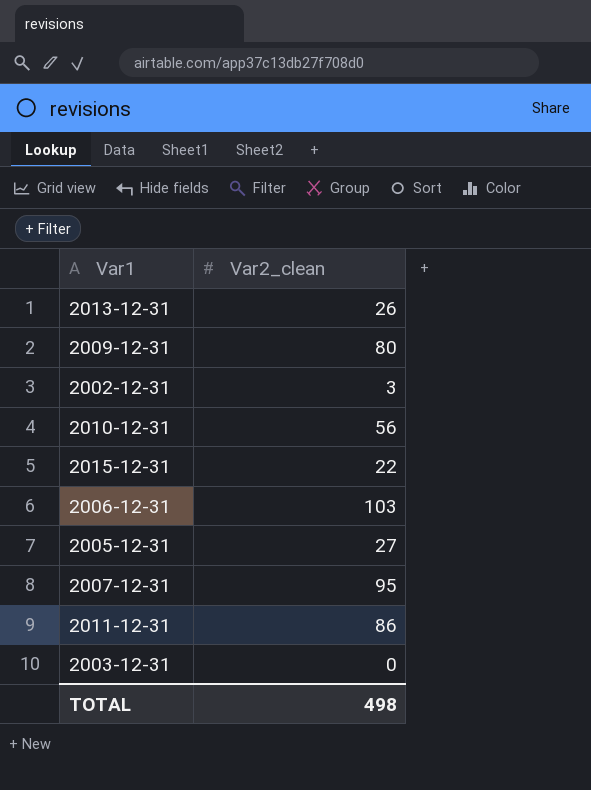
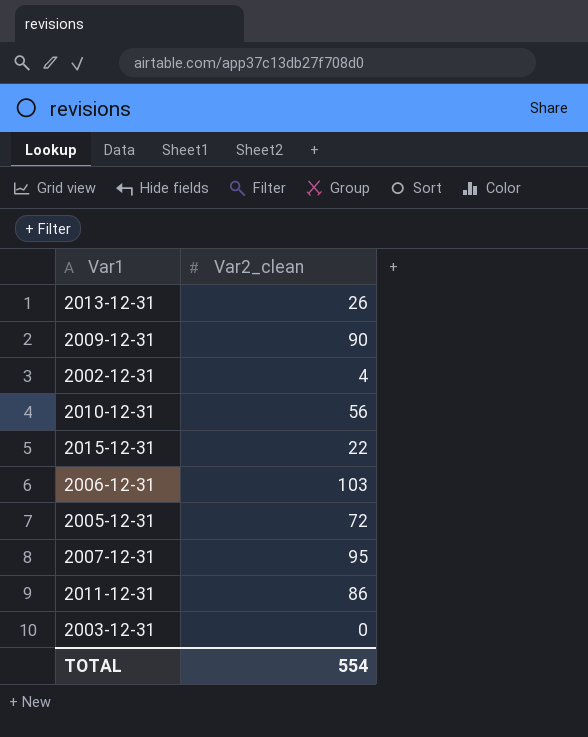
2009-12-31 | Var2_clean: 80 -> 90
2002-12-31 | Var2_clean: 3 -> 4
2005-12-31 | Var2_clean: 27 -> 72
TOTAL | Var2_clean: 498 -> 554

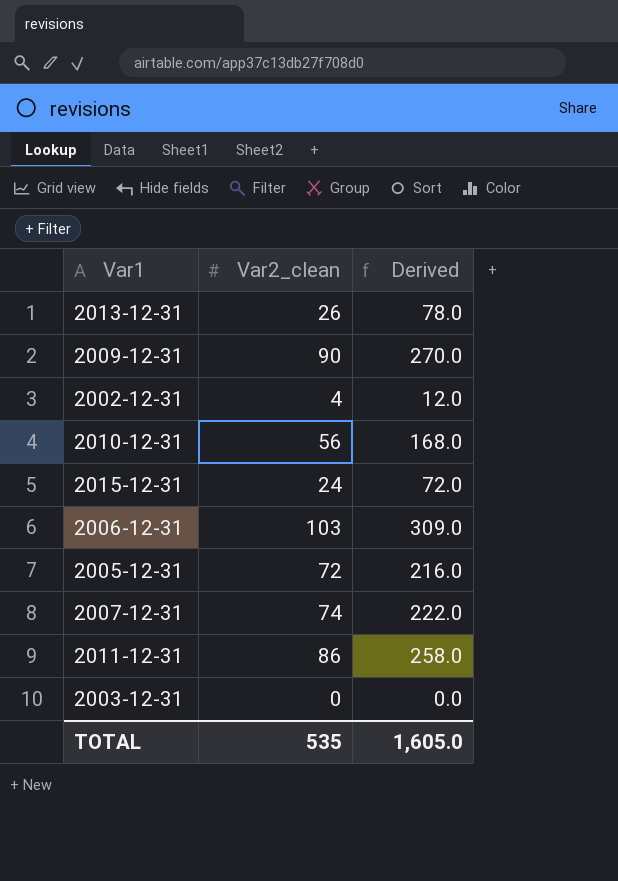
column Derived | formula: none -> [Var2_clean] * 3
2015-12-31 | Var2_clean: 22 -> 24
2007-12-31 | Var2_clean: 95 -> 74
TOTAL | Var2_clean: 554 -> 535

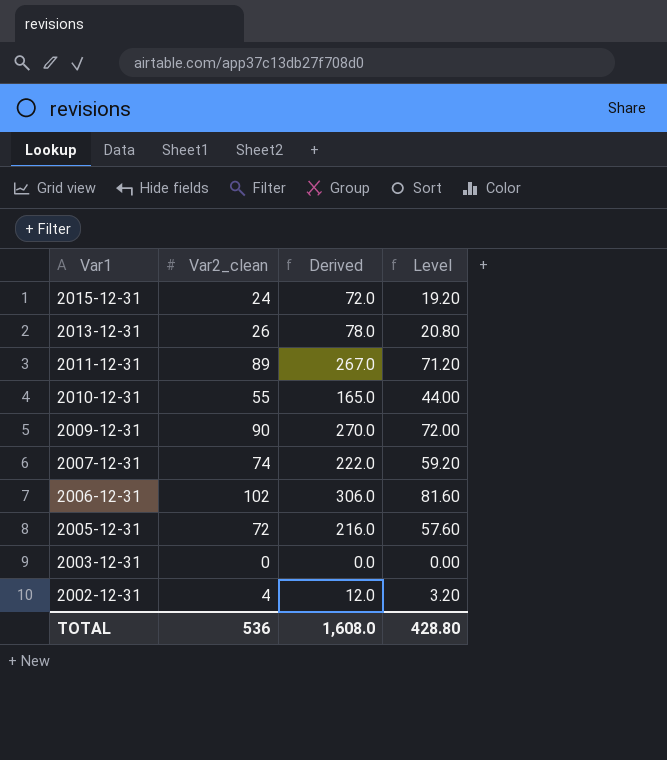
row order: none -> Var1 descending
column Level | formula: none -> [Var2_clean] * 0.8
2011-12-31 | Var2_clean: 86 -> 89
2011-12-31 | Derived: 258.0 -> 267.0
2010-12-31 | Var2_clean: 56 -> 55
2010-12-31 | Derived: 168.0 -> 165.0
2006-12-31 | Var2_clean: 103 -> 102
2006-12-31 | Derived: 309.0 -> 306.0
TOTAL | Var2_clean: 535 -> 536
TOTAL | Derived: 1,605.0 -> 1,608.0

